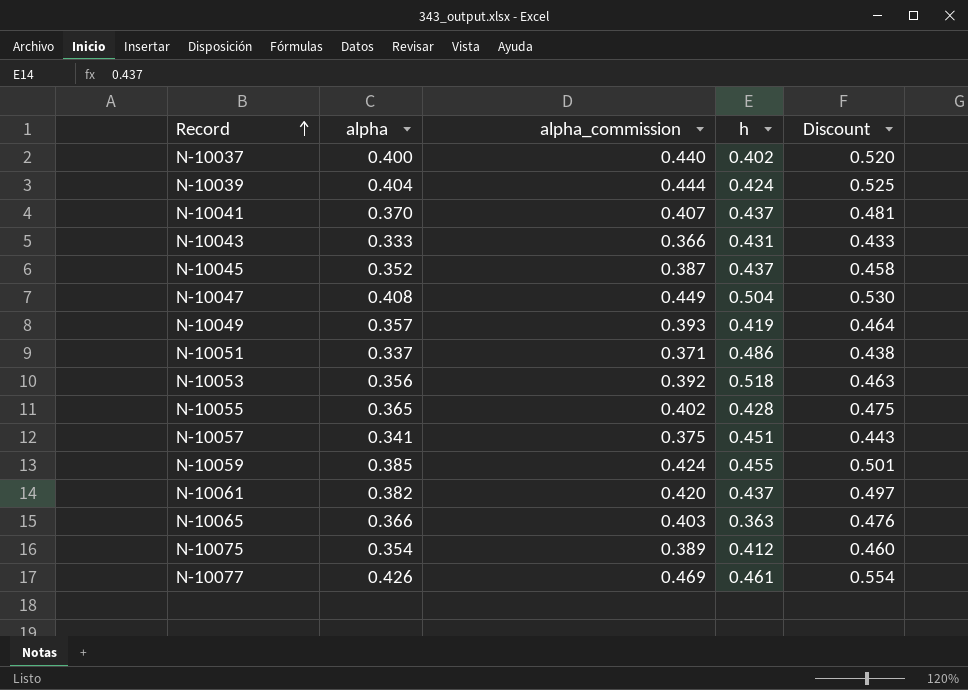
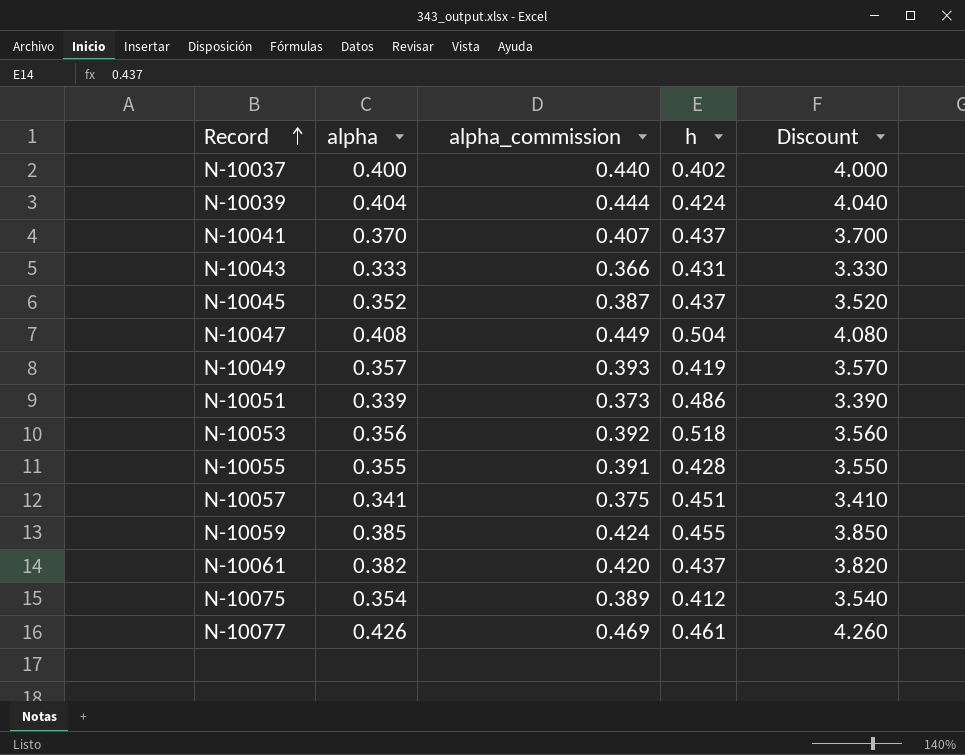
column Discount | formula: [alpha] * 1.3 -> [alpha] * 10
row N-10065: 0.366 | 0.403 | 0.363 | 0.476 -> none
N-10051 | alpha: 0.337 -> 0.339
N-10051 | alpha_commission: 0.371 -> 0.373
N-10055 | alpha: 0.365 -> 0.355
N-10055 | alpha_commission: 0.402 -> 0.391

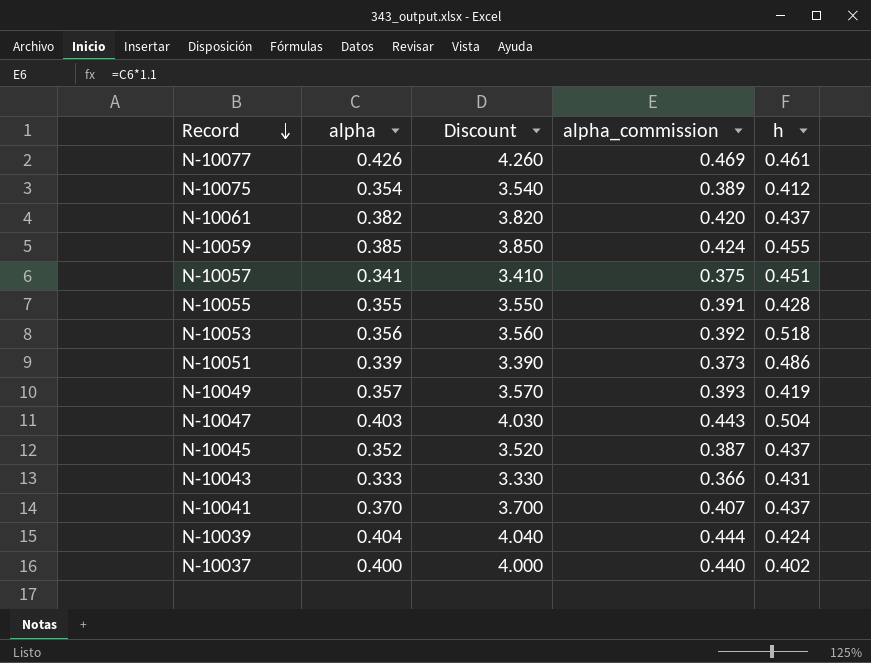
row order: Record ascending -> Record descending
column Discount | position: 5 -> 3
N-10047 | alpha: 0.408 -> 0.403
N-10047 | Discount: 4.080 -> 4.030
N-10047 | alpha_commission: 0.449 -> 0.443

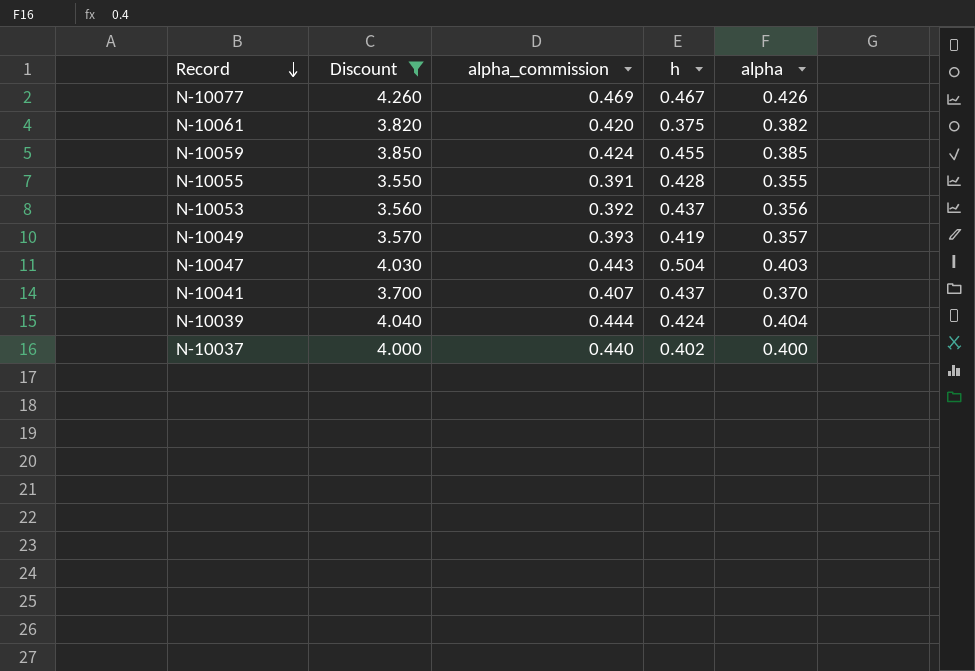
filter: none -> Discount >= 3.550
column alpha | position: 2 -> 5
N-10077 | h: 0.461 -> 0.467
N-10061 | h: 0.437 -> 0.375
N-10053 | h: 0.518 -> 0.437

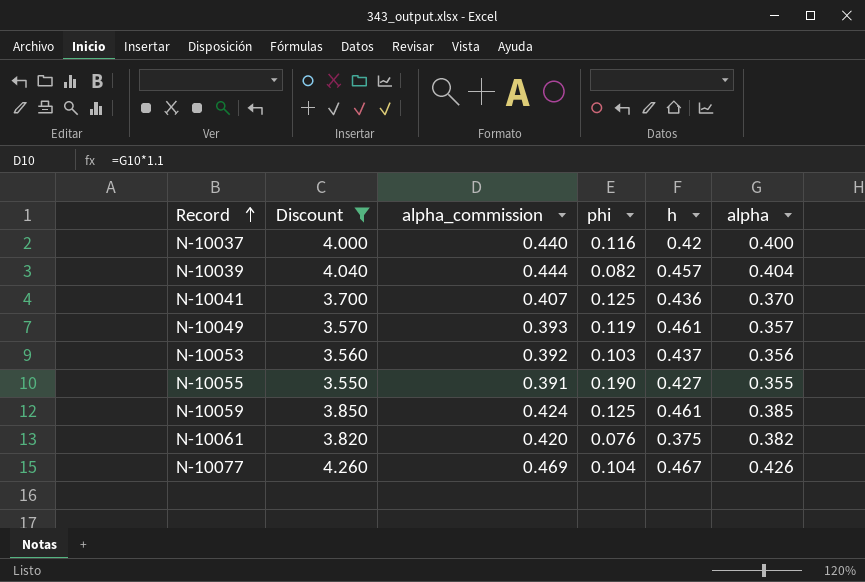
row order: Record descending -> Record ascending
column phi | position: none -> 4
row N-10047: 4.030 | 0.443 | 0.504 | 0.403 -> none
N-10037 | h: 0.402 -> 0.42
N-10039 | h: 0.424 -> 0.457
N-10041 | h: 0.437 -> 0.436
N-10049 | h: 0.419 -> 0.461
N-10055 | h: 0.428 -> 0.427
N-10059 | h: 0.455 -> 0.461

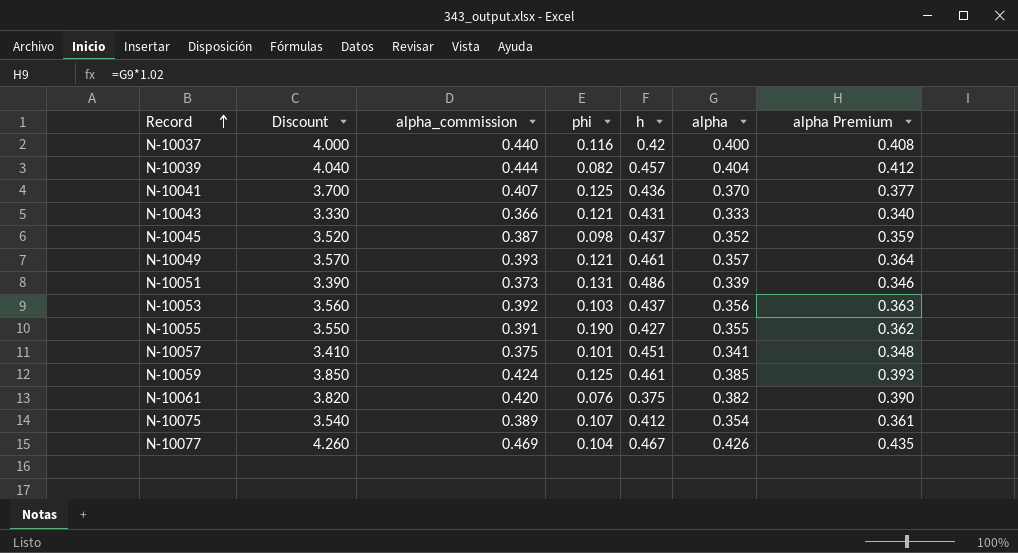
filter: Discount >= 3.550 -> none
column alpha Premium | formula: none -> [alpha] * 1.02
N-10049 | phi: 0.119 -> 0.121

